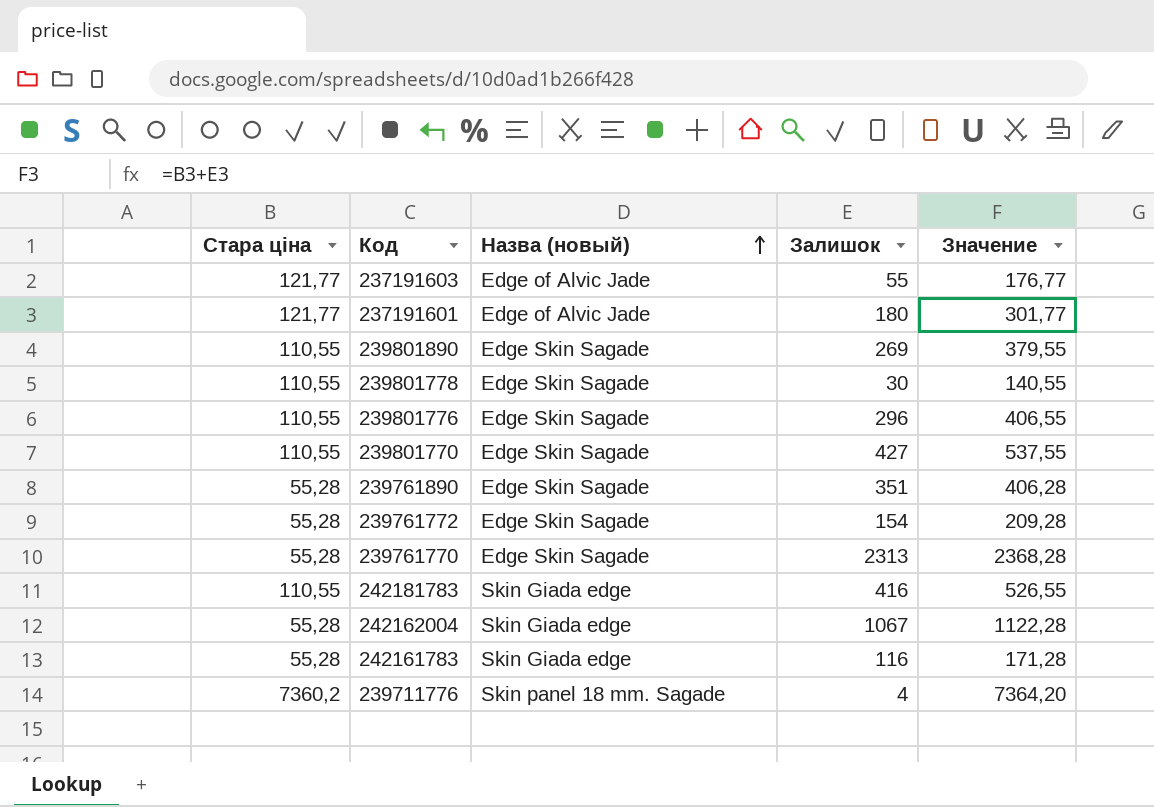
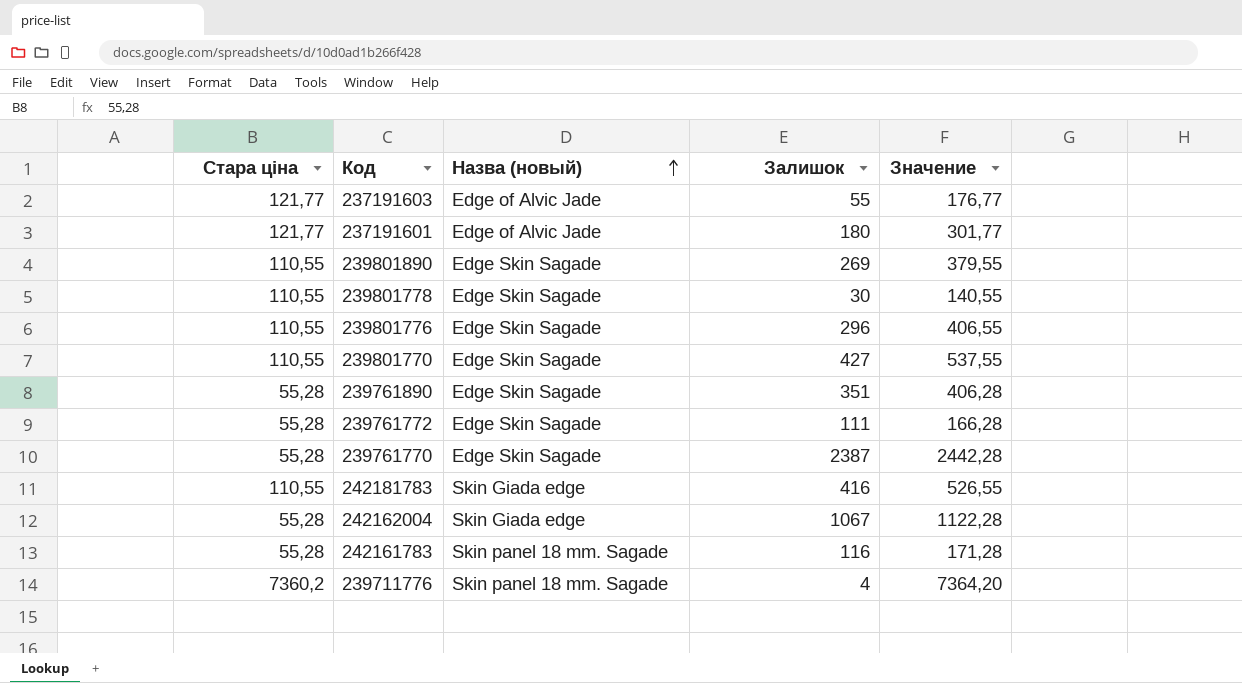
239761772 | Залишок: 154 -> 111
239761772 | Значение: 209,28 -> 166,28
239761770 | Залишок: 2313 -> 2387
239761770 | Значение: 2368,28 -> 2442,28
242161783 | Назва (новый): Skin Giada edge -> Skin panel 18 mm. Sagade

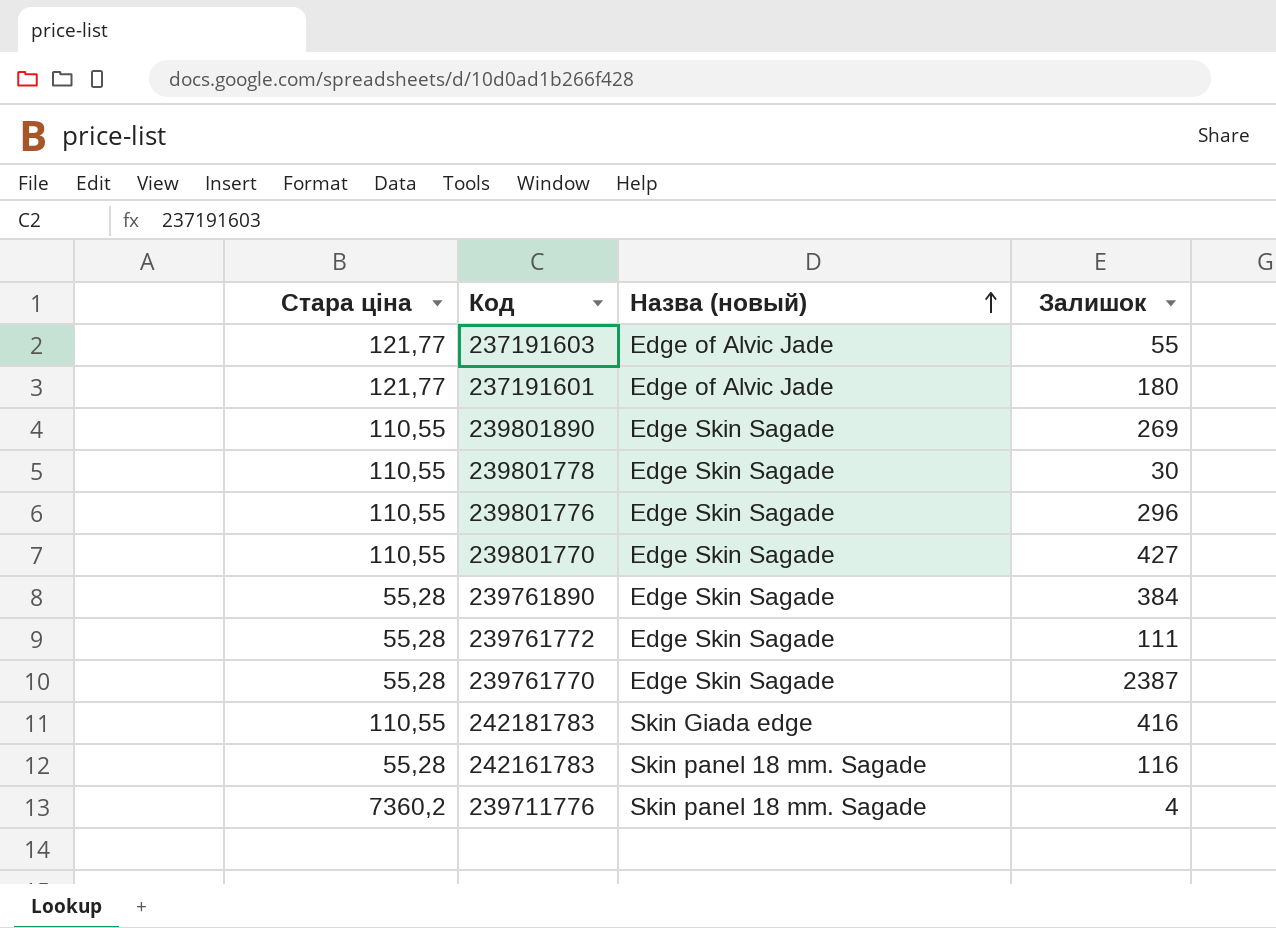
column Значение | formula: [Стара ціна] + [Залишок] -> none
row 242162004: 55,28 | Skin Giada edge | 1067 | 1122,28 -> none
239761890 | Залишок: 351 -> 384

